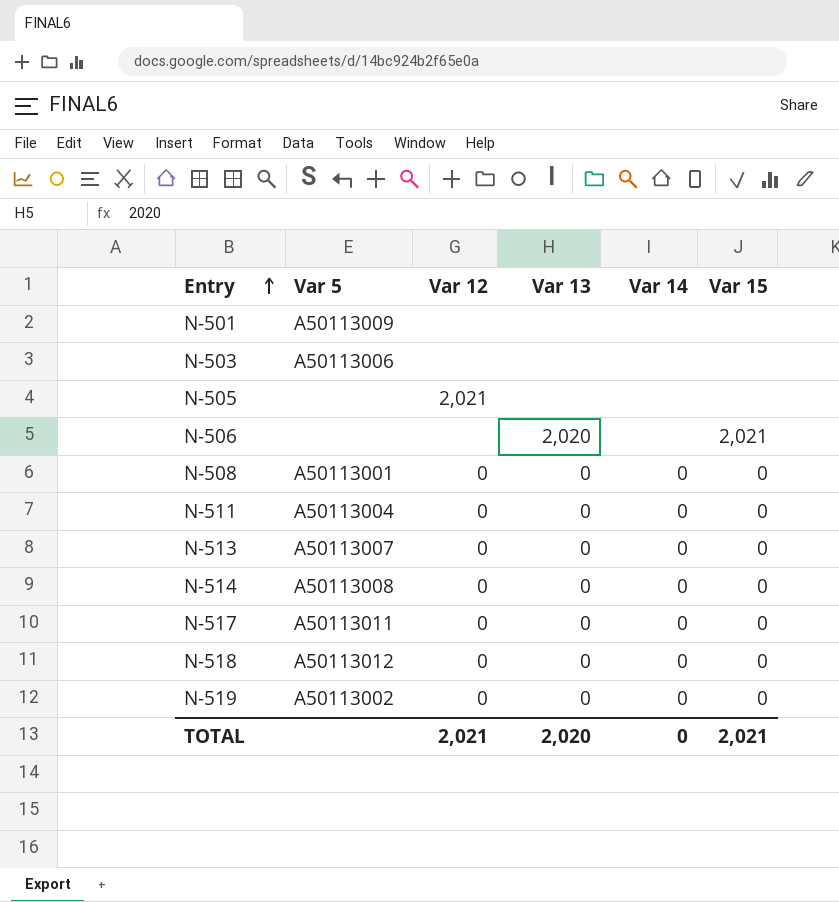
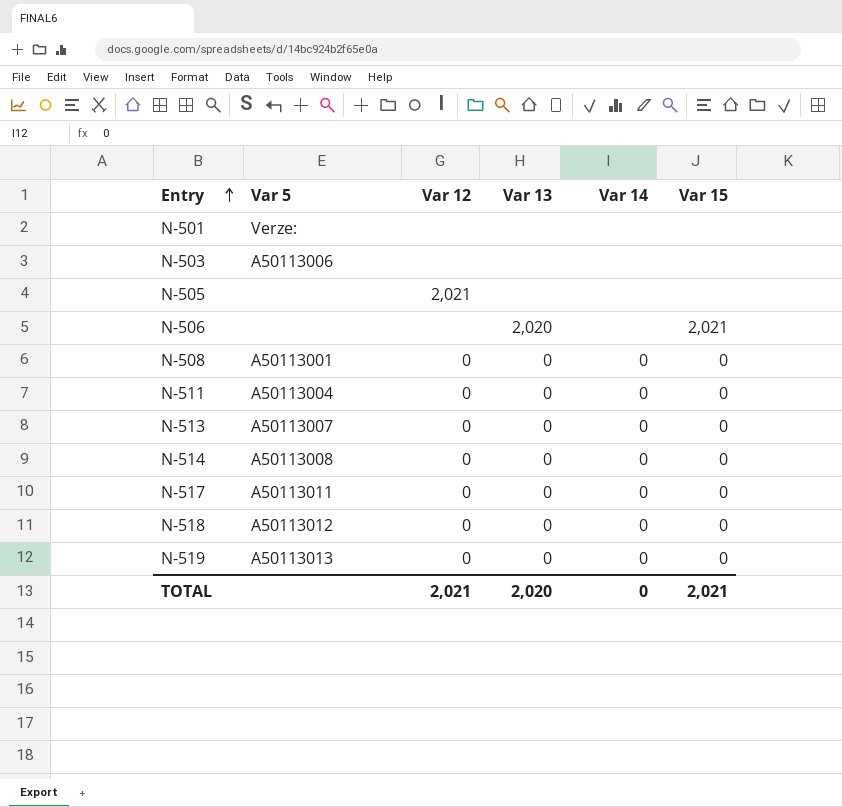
N-501 | Var 5: A50113009 -> Verze:
N-519 | Var 5: A50113002 -> A50113013

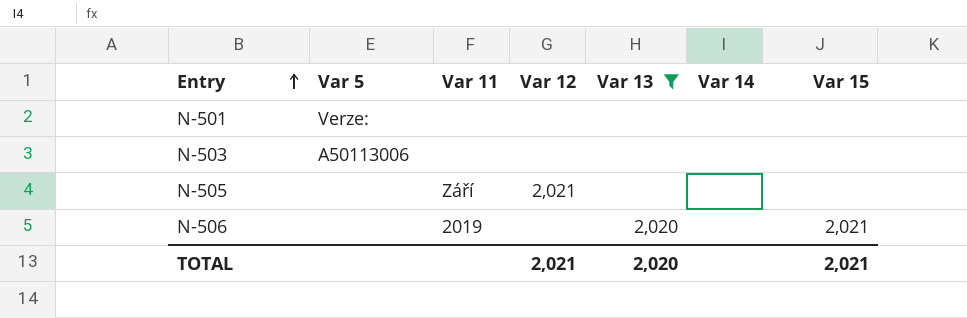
filter: none -> Var 13 != 0
column Var 11 | position: none -> 3
TOTAL | Var 14: 0 -> none

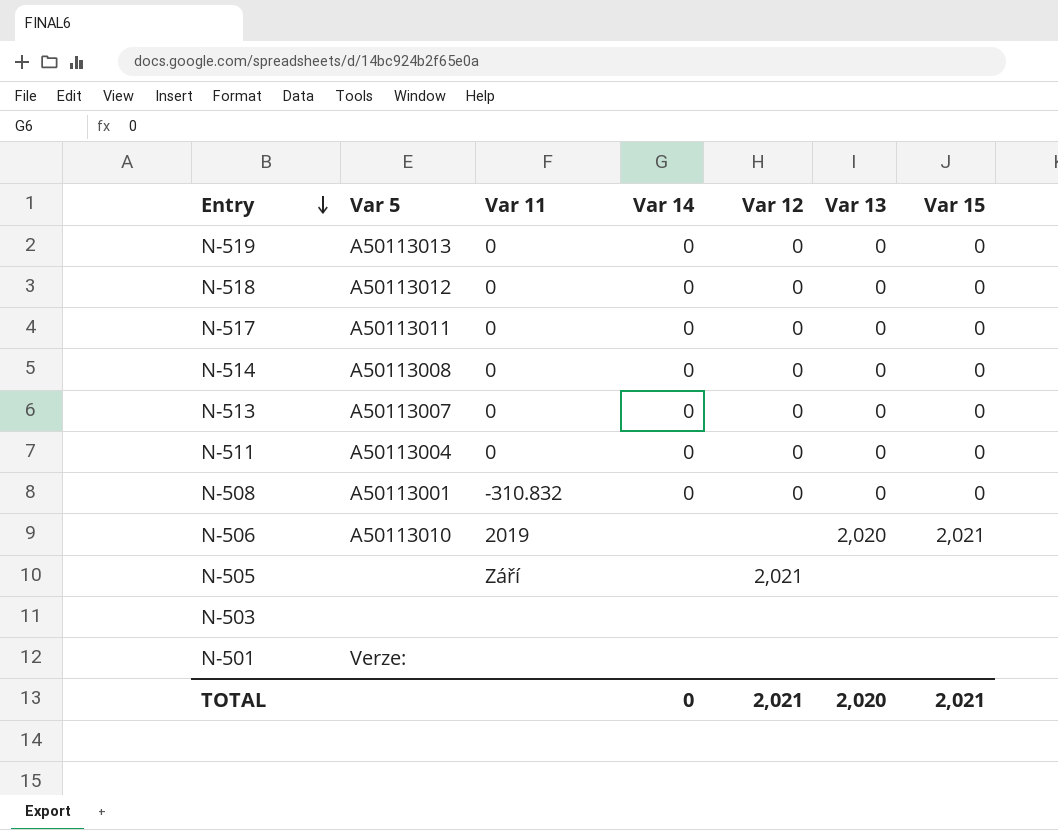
filter: Var 13 != 0 -> none
row order: Entry ascending -> Entry descending
column Var 14 | position: 6 -> 4
N-506 | Var 5: none -> A50113010
N-503 | Var 5: A50113006 -> none
TOTAL | Var 14: none -> 0

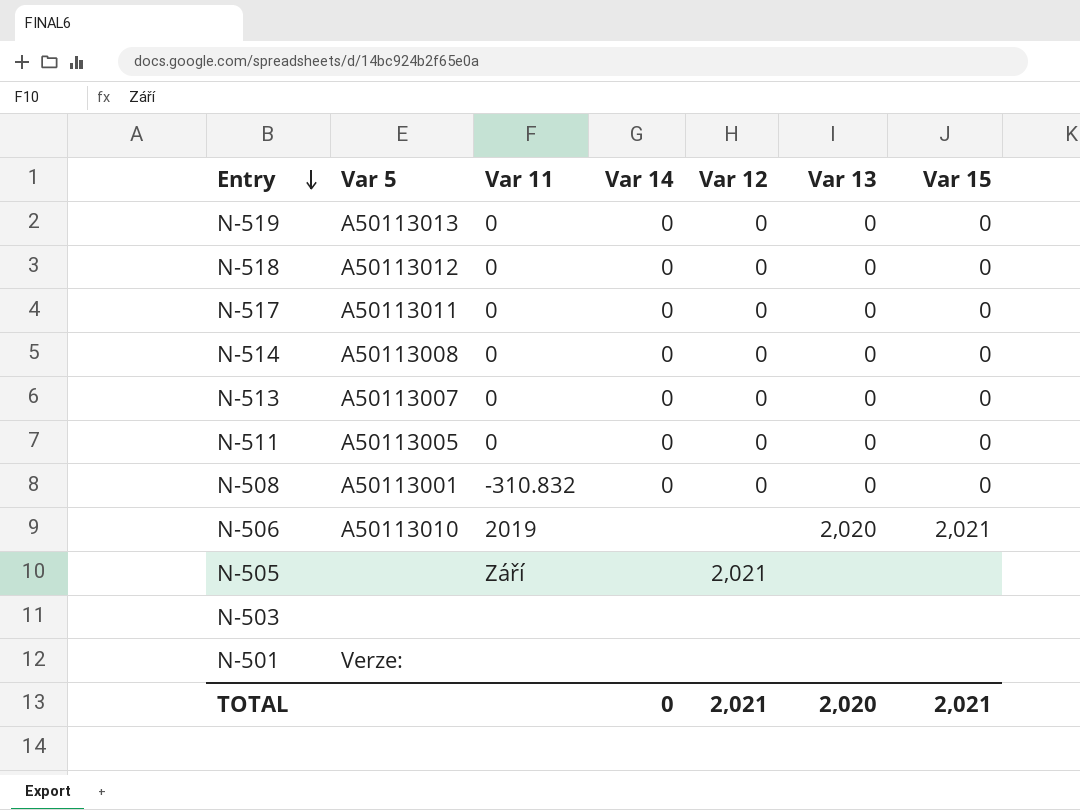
N-511 | Var 5: A50113004 -> A50113005

